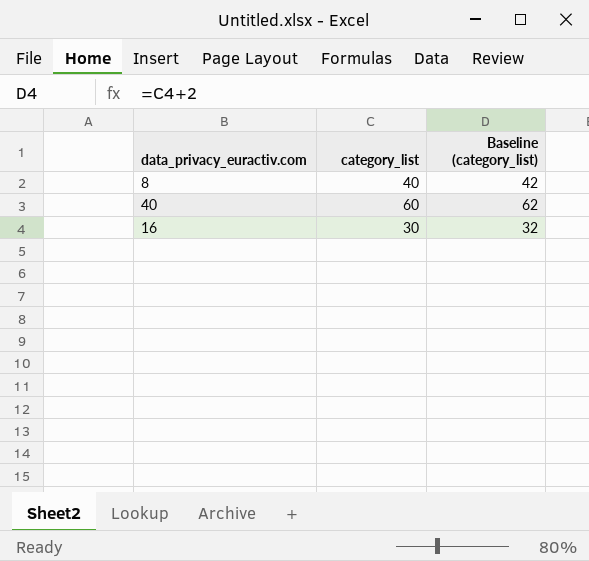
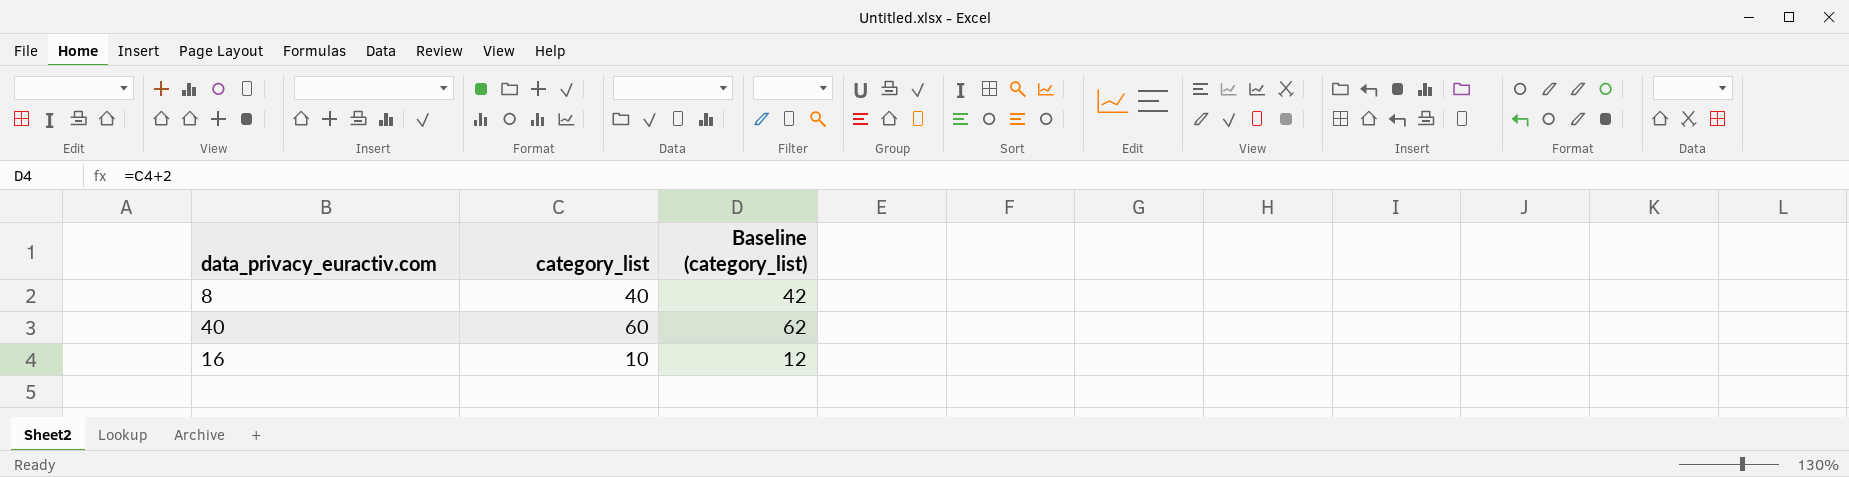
16 | category_list: 30 -> 10
16 | Baseline (category_list): 32 -> 12

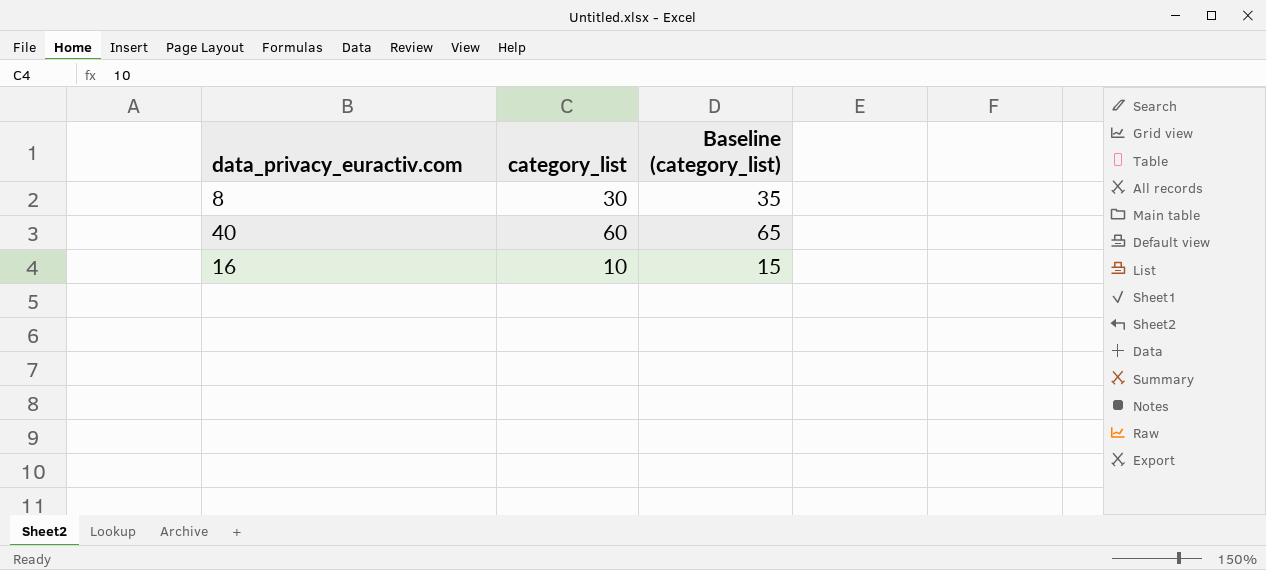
column Baseline (category_list) | formula: [category_list] + 2 -> [category_list] + 5
8 | category_list: 40 -> 30

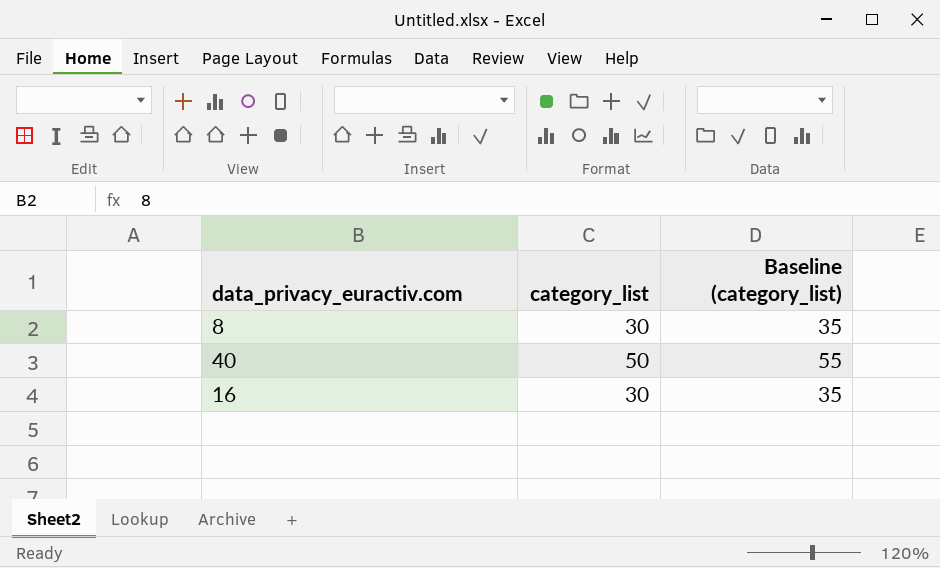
40 | category_list: 60 -> 50
40 | Baseline (category_list): 65 -> 55
16 | category_list: 10 -> 30
16 | Baseline (category_list): 15 -> 35

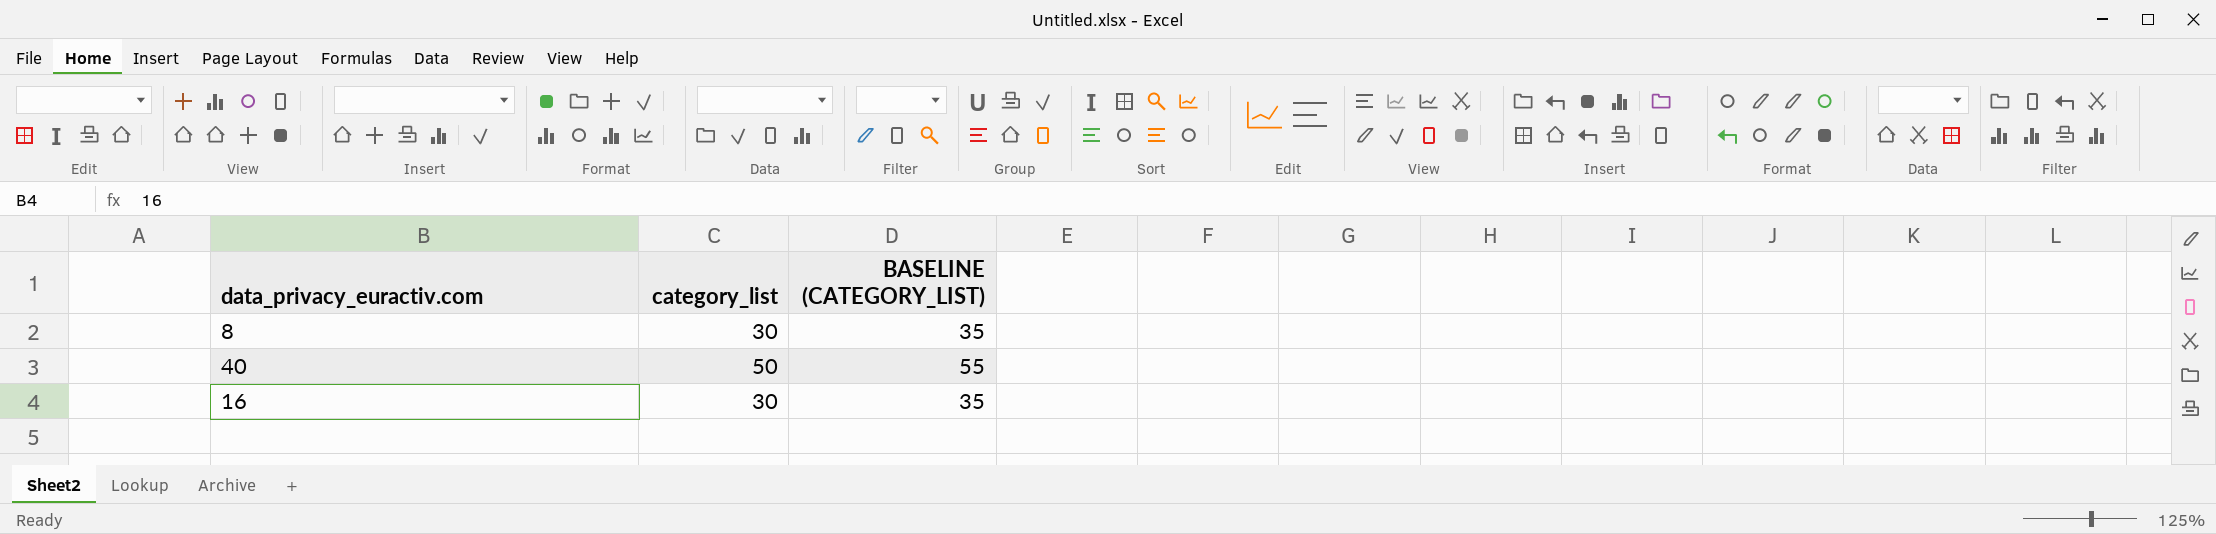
column name: Baseline (category_list) -> BASELINE (CATEGORY_LIST)

